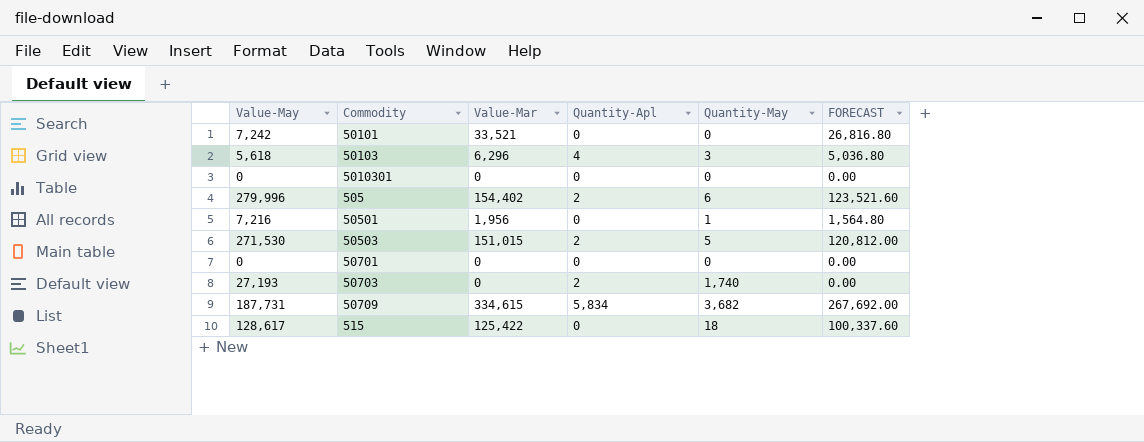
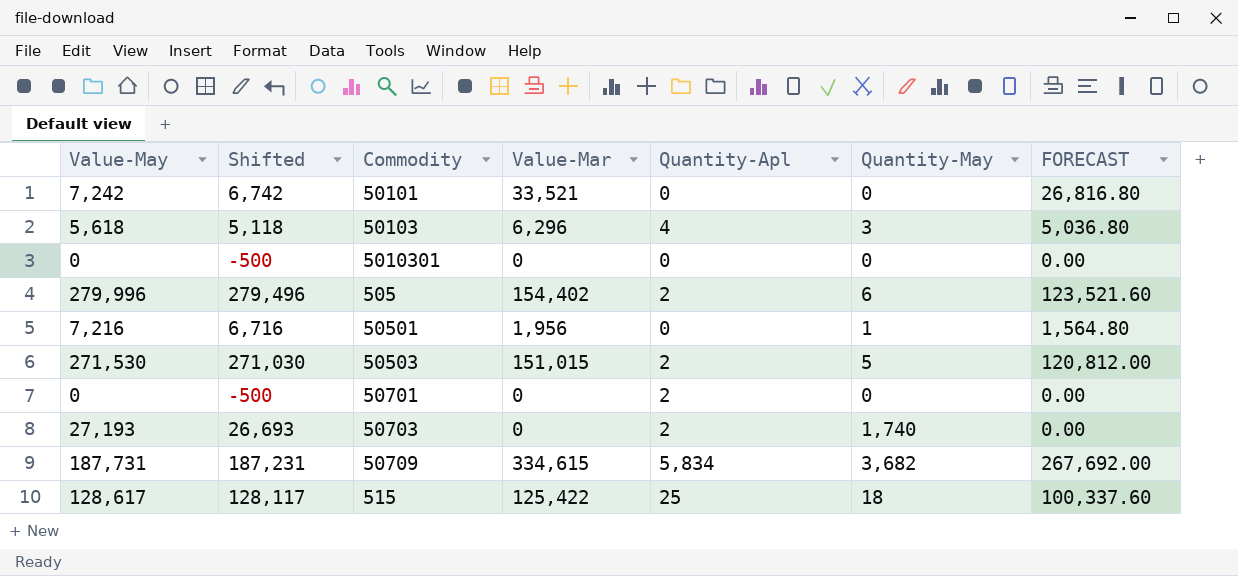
column Shifted | formula: none -> [Value-May] - 500
50701 | Quantity-Apl: 0 -> 2
515 | Quantity-Apl: 0 -> 25

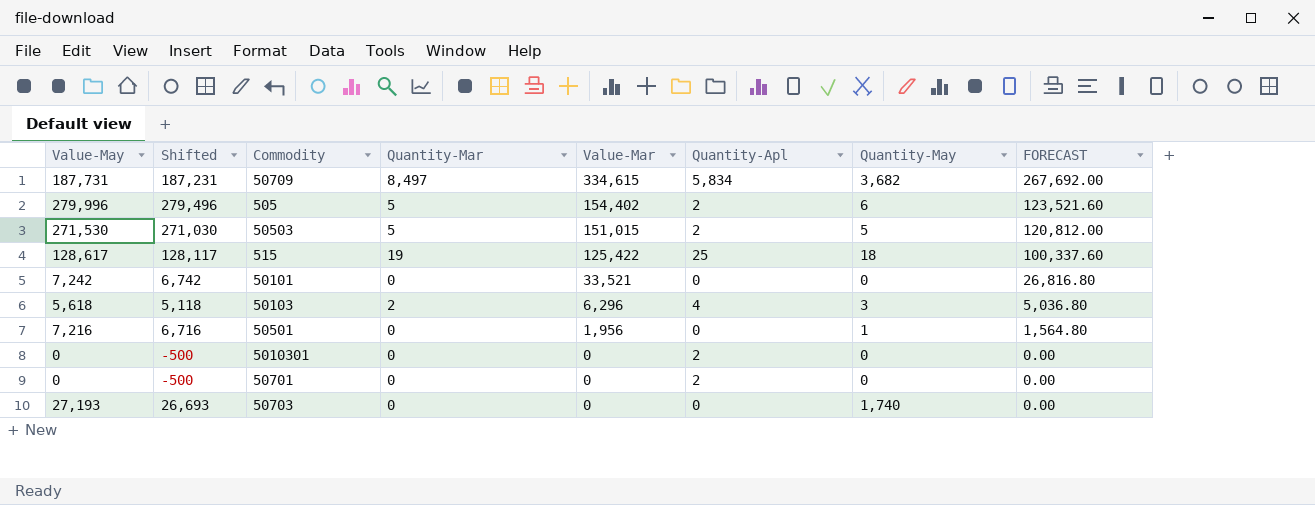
row order: none -> Value-Mar descending
column Quantity-Mar | position: none -> 4
5010301 | Quantity-Apl: 0 -> 2
50703 | Quantity-Apl: 2 -> 0

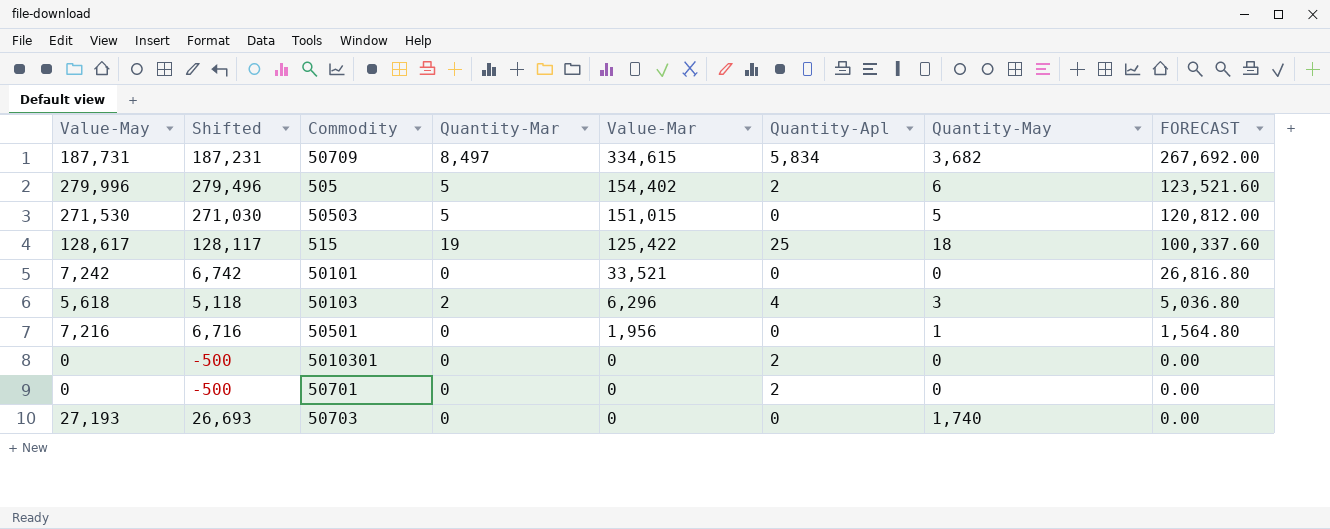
50503 | Quantity-Apl: 2 -> 0

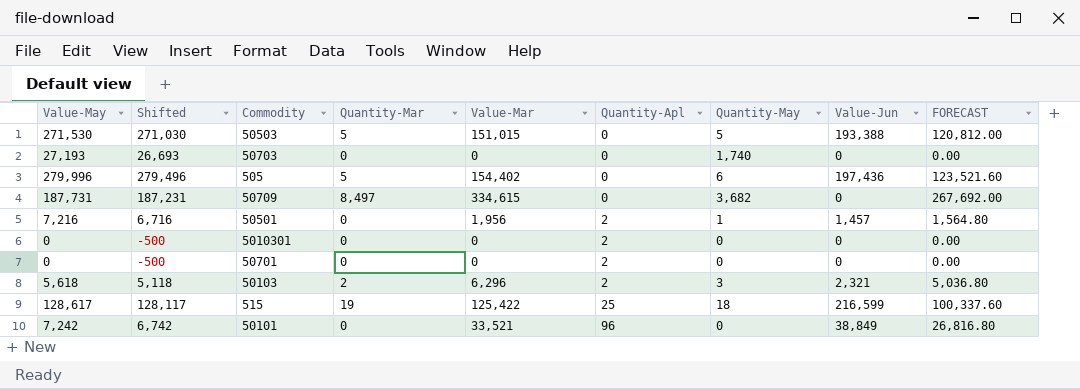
row order: Value-Mar descending -> Quantity-Apl ascending
column Value-Jun | position: none -> 8
505 | Quantity-Apl: 2 -> 0
50709 | Quantity-Apl: 5,834 -> 0
50501 | Quantity-Apl: 0 -> 2
50103 | Quantity-Apl: 4 -> 2
50101 | Quantity-Apl: 0 -> 96

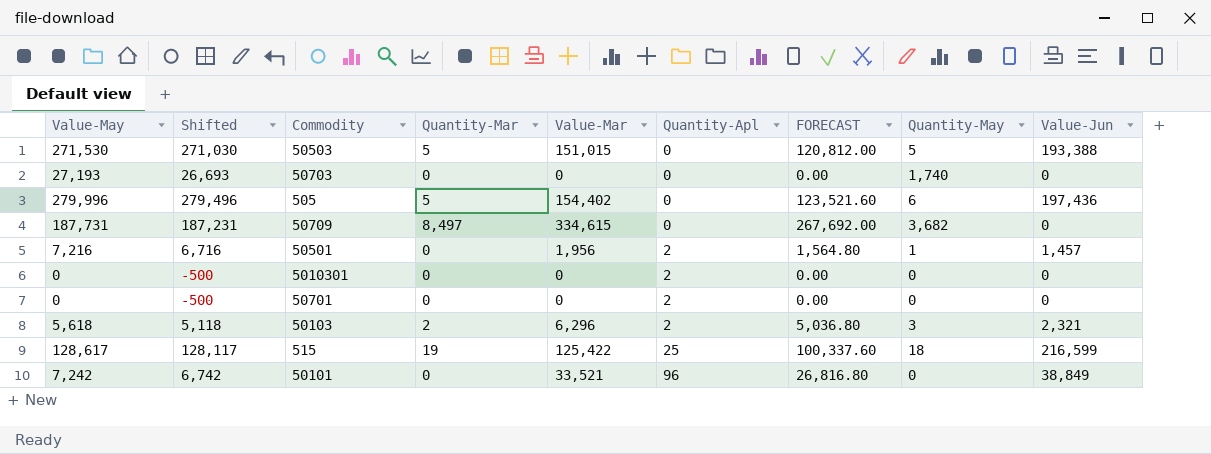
column FORECAST | position: 9 -> 7

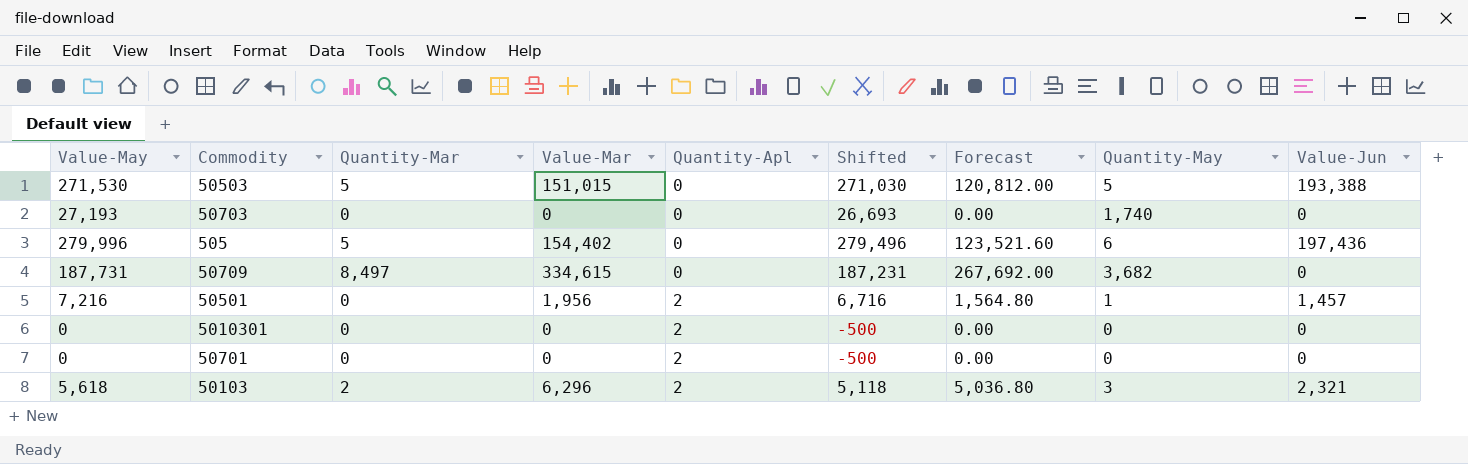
column Shifted | position: 2 -> 6
column name: FORECAST -> Forecast
row 515: 128,617 | 128,117 | 19 | 125,422 | 25 | 100,337.60 | 18 | 216,599 -> none
row 50101: 7,242 | 6,742 | 0 | 33,521 | 96 | 26,816.80 | 0 | 38,849 -> none

